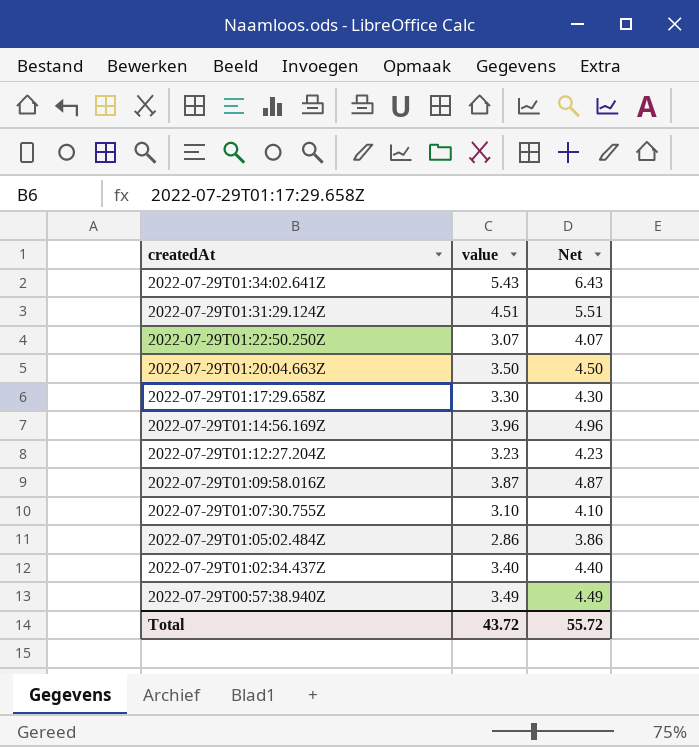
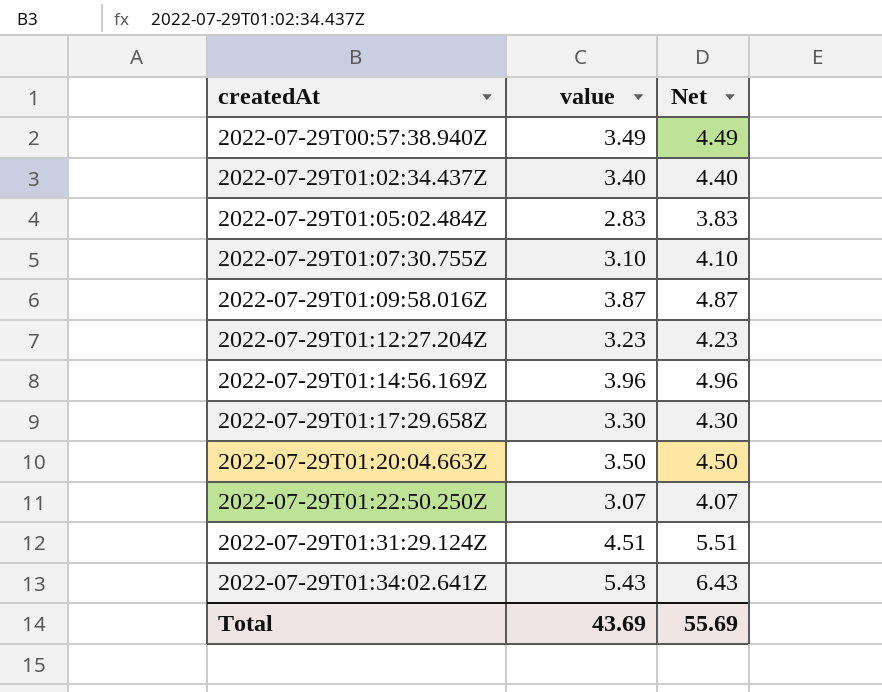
row order: createdAt descending -> createdAt ascending
2022-07-29T01:05:02.484Z | value: 2.86 -> 2.83
2022-07-29T01:05:02.484Z | Net: 3.86 -> 3.83
Total | value: 43.72 -> 43.69
Total | Net: 55.72 -> 55.69

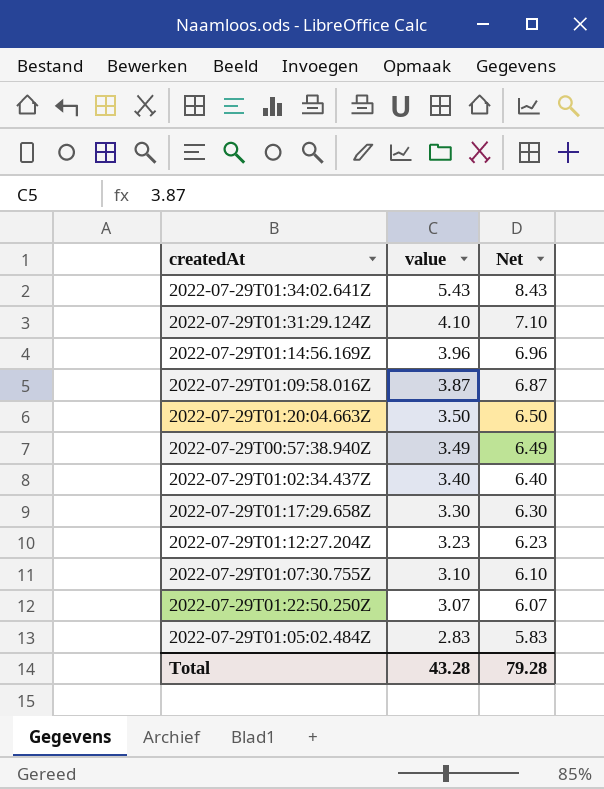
row order: createdAt ascending -> value descending
column Net | formula: [value] + 1 -> [value] + 3
2022-07-29T01:31:29.124Z | value: 4.51 -> 4.10
Total | value: 43.69 -> 43.28
Total | Net: 55.69 -> 79.28

